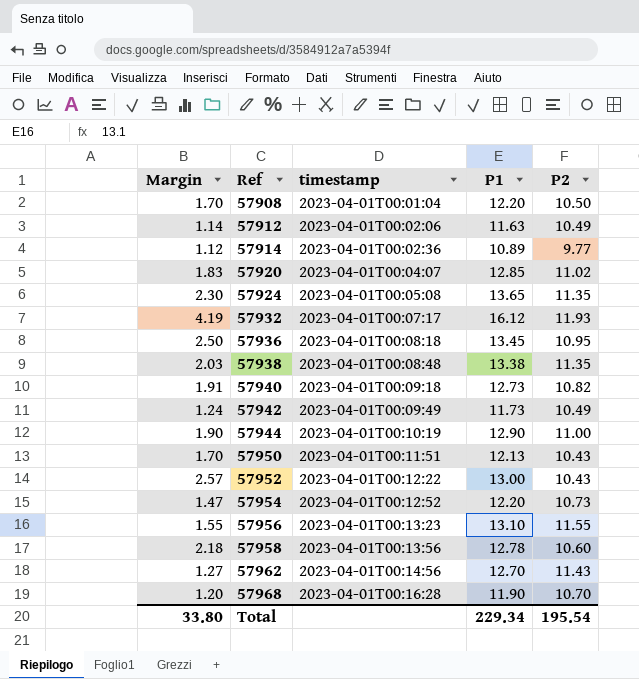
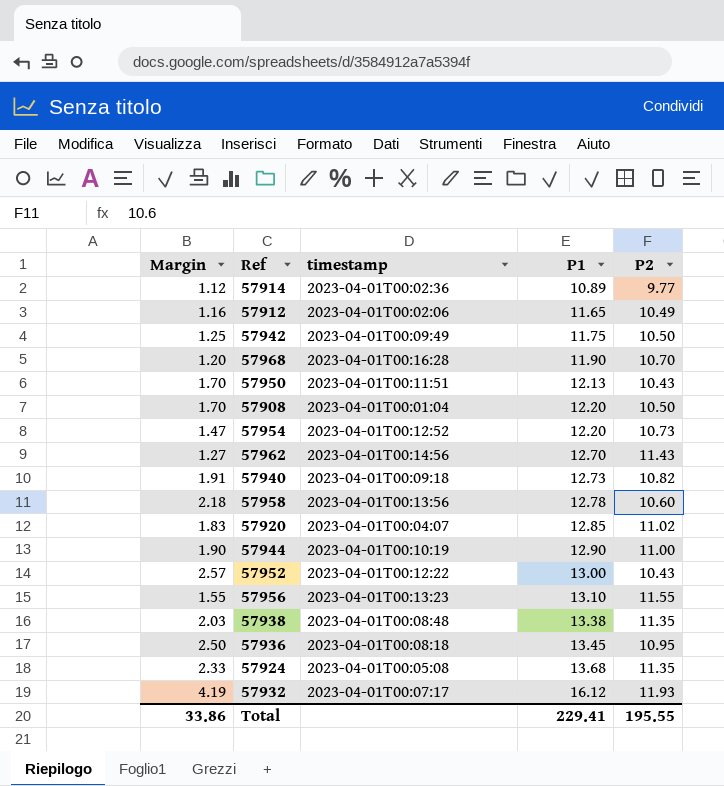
row order: Ref ascending -> P1 ascending
57912 | Margin: 1.14 -> 1.16
57912 | P1: 11.63 -> 11.65
57942 | Margin: 1.24 -> 1.25
57942 | P1: 11.73 -> 11.75
57942 | P2: 10.49 -> 10.50
57924 | Margin: 2.30 -> 2.33
57924 | P1: 13.65 -> 13.68
Total | Margin: 33.80 -> 33.86
Total | P1: 229.34 -> 229.41
Total | P2: 195.54 -> 195.55

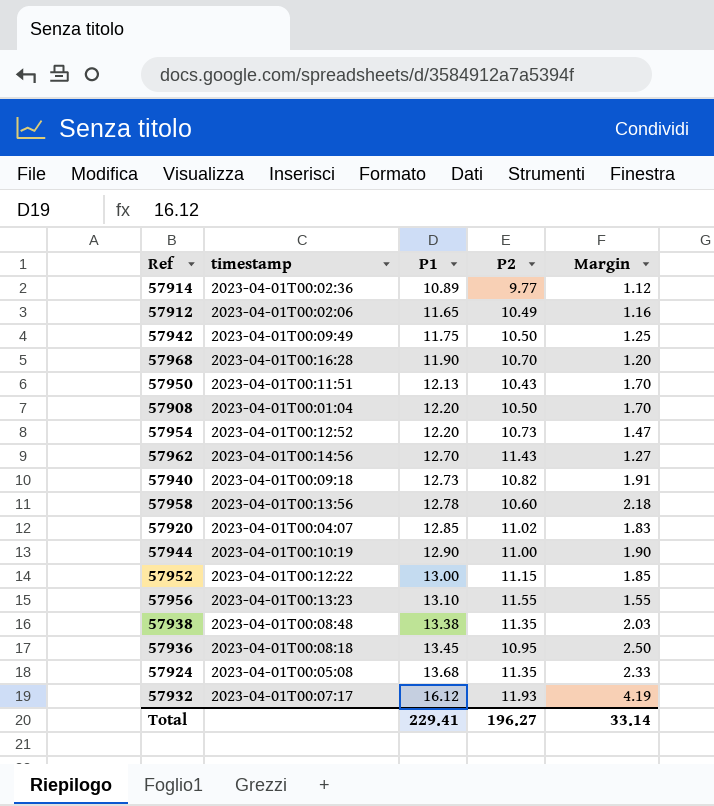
column Margin | position: 1 -> 5
57952 | P2: 10.43 -> 11.15
57952 | Margin: 2.57 -> 1.85
Total | P2: 195.55 -> 196.27
Total | Margin: 33.86 -> 33.14

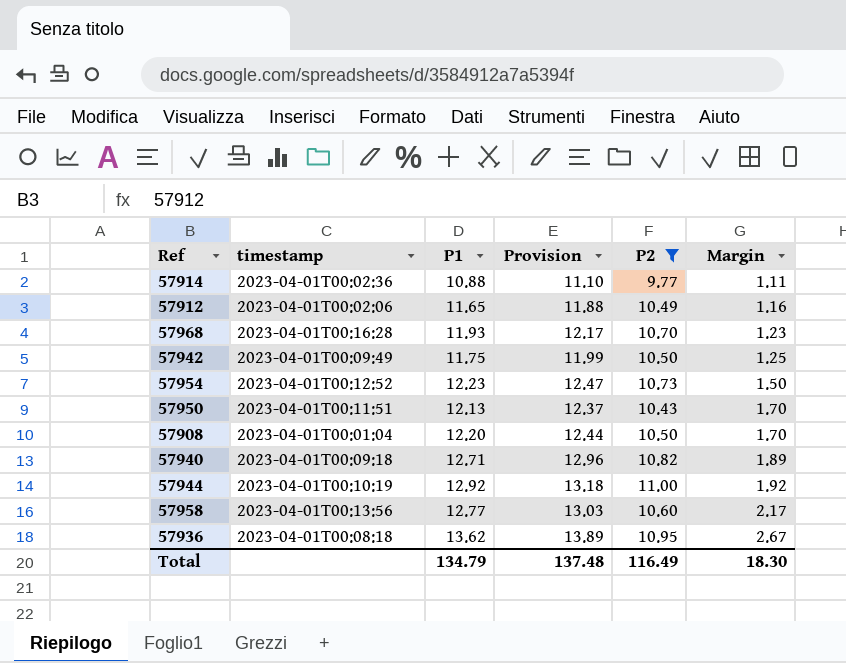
filter: none -> P2 <= 11.00
row order: P1 ascending -> Margin ascending
column Provision | formula: none -> [P1] * 1.02
57914 | P1: 10.89 -> 10.88
57914 | Margin: 1.12 -> 1.11
57968 | P1: 11.90 -> 11.93
57968 | Margin: 1.20 -> 1.23
57954 | P1: 12.20 -> 12.23
57954 | Margin: 1.47 -> 1.50
57940 | P1: 12.73 -> 12.71
57940 | Margin: 1.91 -> 1.89
57944 | P1: 12.90 -> 12.92
57944 | Margin: 1.90 -> 1.92
57958 | P1: 12.78 -> 12.77
57958 | Margin: 2.18 -> 2.17
57936 | P1: 13.45 -> 13.62
57936 | Margin: 2.50 -> 2.67
Total | P1: 229.41 -> 134.79
Total | P2: 196.27 -> 116.49
Total | Margin: 33.14 -> 18.30

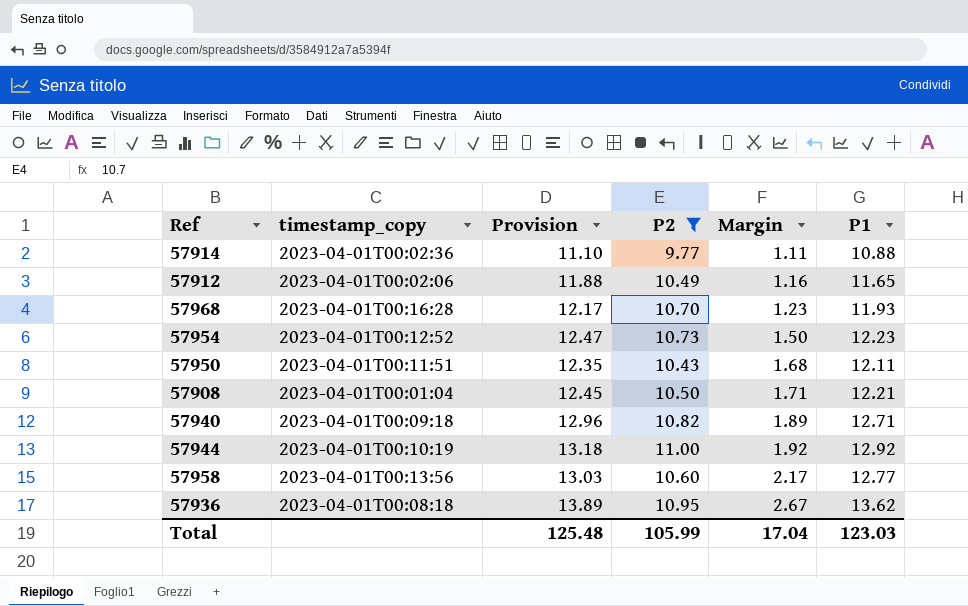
column name: timestamp -> timestamp_copy
column P1 | position: 3 -> 6
row 57942: 2023-04-01T00:09:49 | 11.75 | 11.99 | 10.50 | 1.25 -> none
57950 | Provision: 12.37 -> 12.35
57950 | Margin: 1.70 -> 1.68
57950 | P1: 12.13 -> 12.11
57908 | Provision: 12.44 -> 12.45
57908 | Margin: 1.70 -> 1.71
57908 | P1: 12.20 -> 12.21
Total | Provision: 137.48 -> 125.48
Total | P2: 116.49 -> 105.99
Total | Margin: 18.30 -> 17.04
Total | P1: 134.79 -> 123.03

